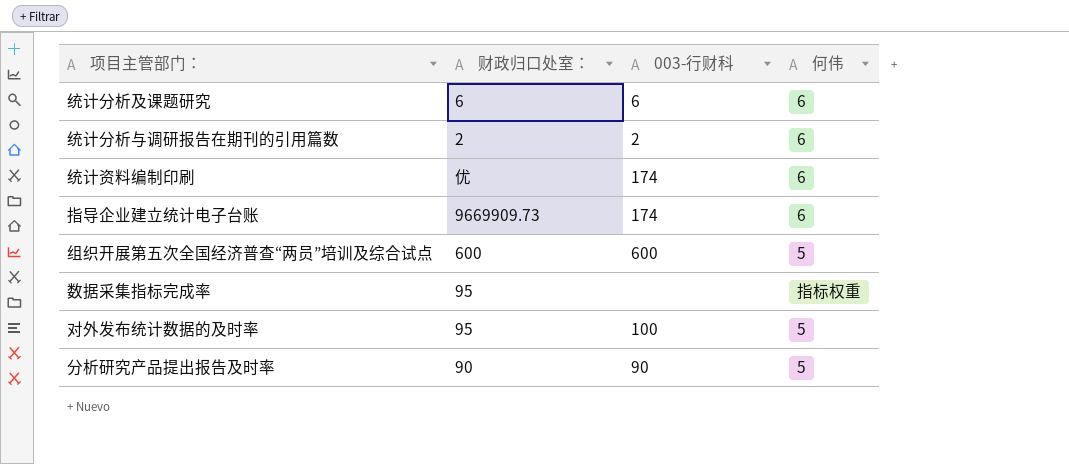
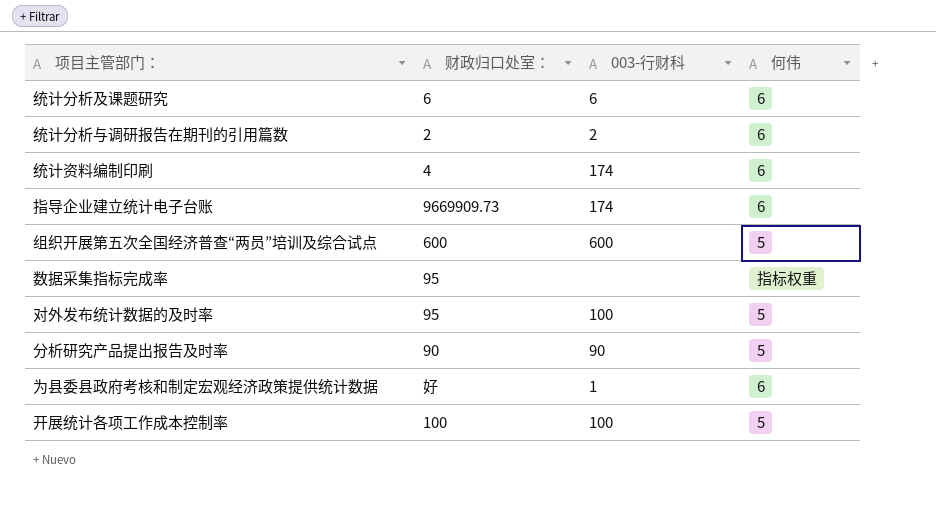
统计资料编制印刷 | 财政归口处室：: 优 -> 4
row 为县委县政府考核和制定宏观经济政策提供统计数据: none -> 好 | 1 | 6
row 开展统计各项工作成本控制率: none -> 100 | 100 | 5

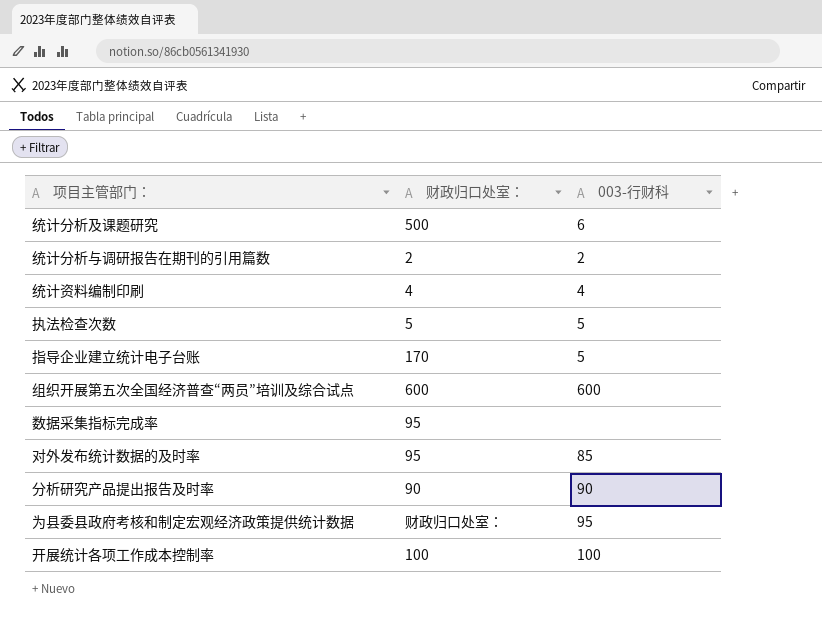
column 何伟 | position: 4 -> none
统计分析及课题研究 | 财政归口处室：: 6 -> 500
统计资料编制印刷 | 003-行财科: 174 -> 4
row 执法检查次数: none -> 5 | 5
指导企业建立统计电子台账 | 财政归口处室：: 9669909.73 -> 170
指导企业建立统计电子台账 | 003-行财科: 174 -> 5
对外发布统计数据的及时率 | 003-行财科: 100 -> 85
为县委县政府考核和制定宏观经济政策提供统计数据 | 财政归口处室：: 好 -> 财政归口处室：
为县委县政府考核和制定宏观经济政策提供统计数据 | 003-行财科: 1 -> 95

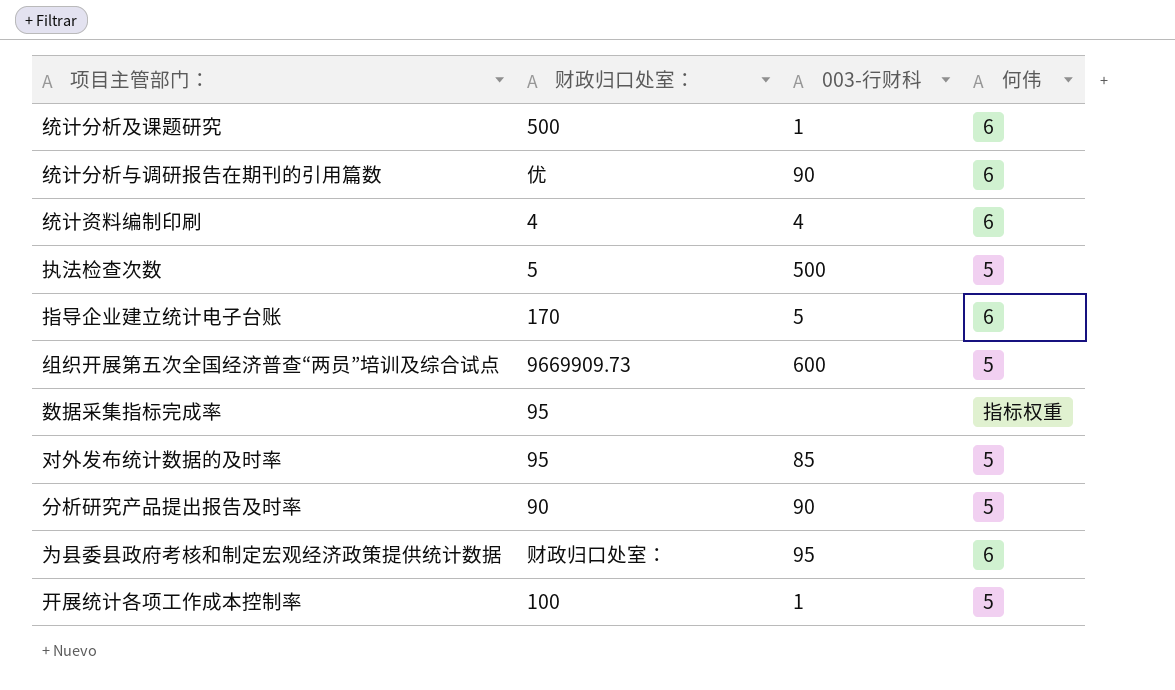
column 何伟 | position: none -> 4
统计分析及课题研究 | 003-行财科: 6 -> 1
统计分析与调研报告在期刊的引用篇数 | 财政归口处室：: 2 -> 优
统计分析与调研报告在期刊的引用篇数 | 003-行财科: 2 -> 90
执法检查次数 | 003-行财科: 5 -> 500
组织开展第五次全国经济普查“两员”培训及综合试点 | 财政归口处室：: 600 -> 9669909.73
开展统计各项工作成本控制率 | 003-行财科: 100 -> 1

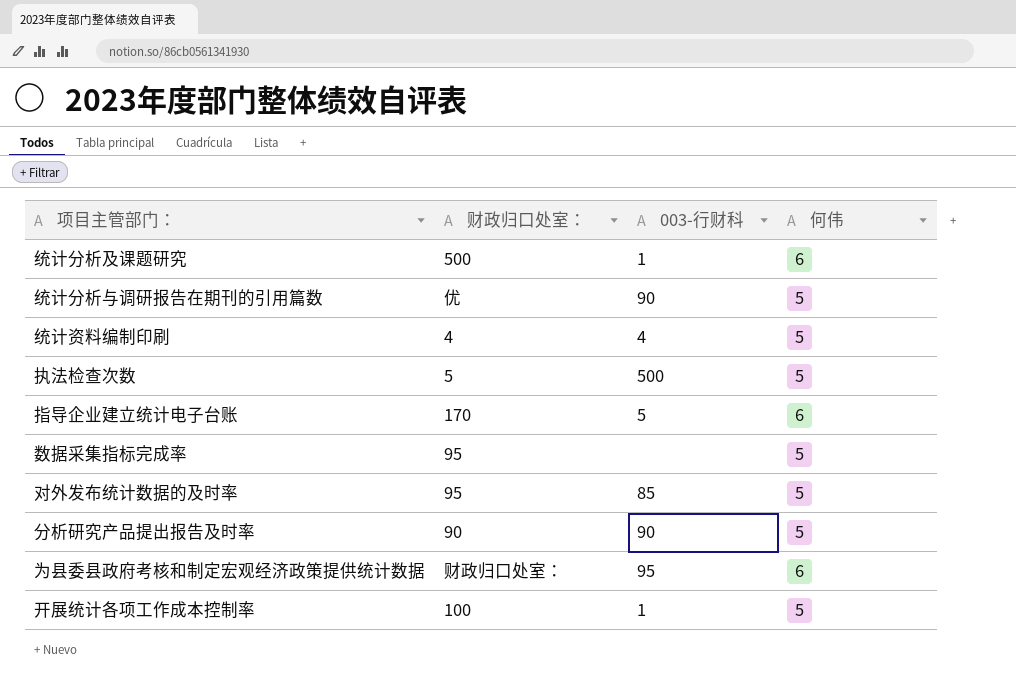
row 组织开展第五次全国经济普查“两员”培训及综合试点: 9669909.73 | 600 | 5 -> none
统计分析与调研报告在期刊的引用篇数 | 何伟: 6 -> 5
统计资料编制印刷 | 何伟: 6 -> 5
数据采集指标完成率 | 何伟: 指标权重 -> 5

